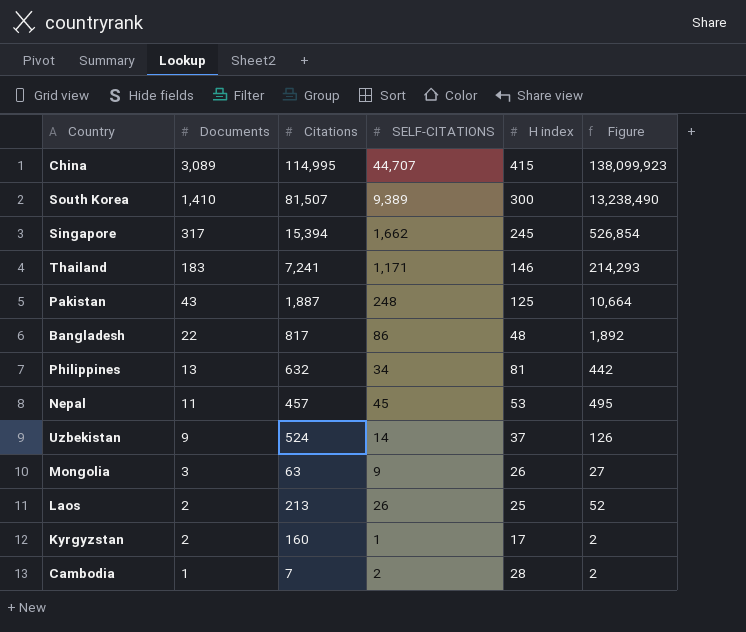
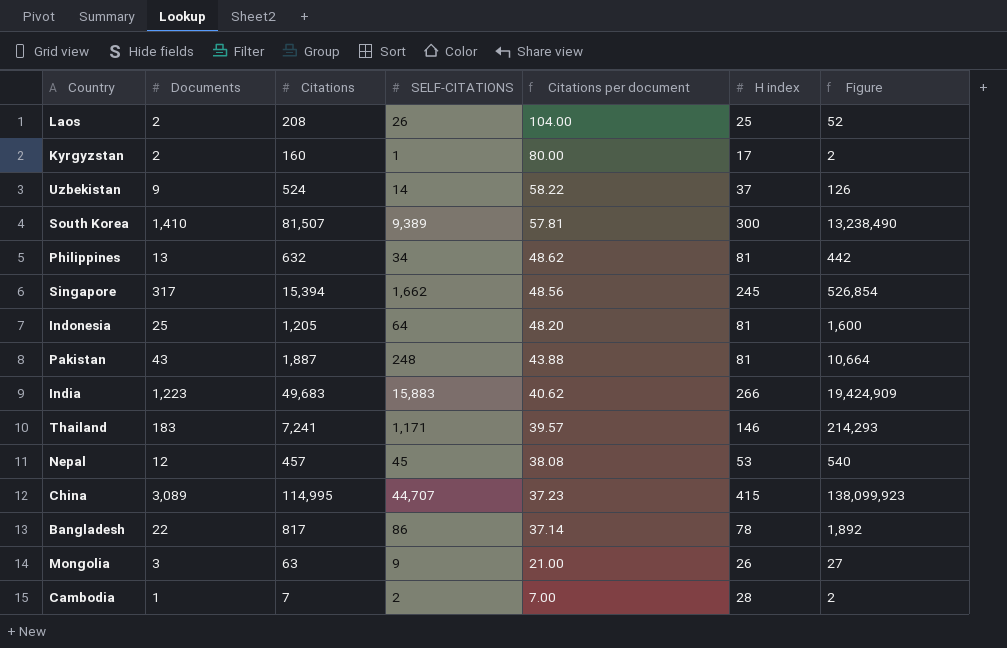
row order: Documents descending -> Citations per document descending
column Citations per document | formula: none -> [Citations] / [Documents]
Laos | Citations: 213 -> 208
row Indonesia: none -> 25 | 1,205 | 64 | 48.20 | 81 | 1,600
Pakistan | H index: 125 -> 81
row India: none -> 1,223 | 49,683 | 15,883 | 40.62 | 266 | 19,424,909
Nepal | Documents: 11 -> 12
Nepal | Figure: 495 -> 540
Bangladesh | H index: 48 -> 78

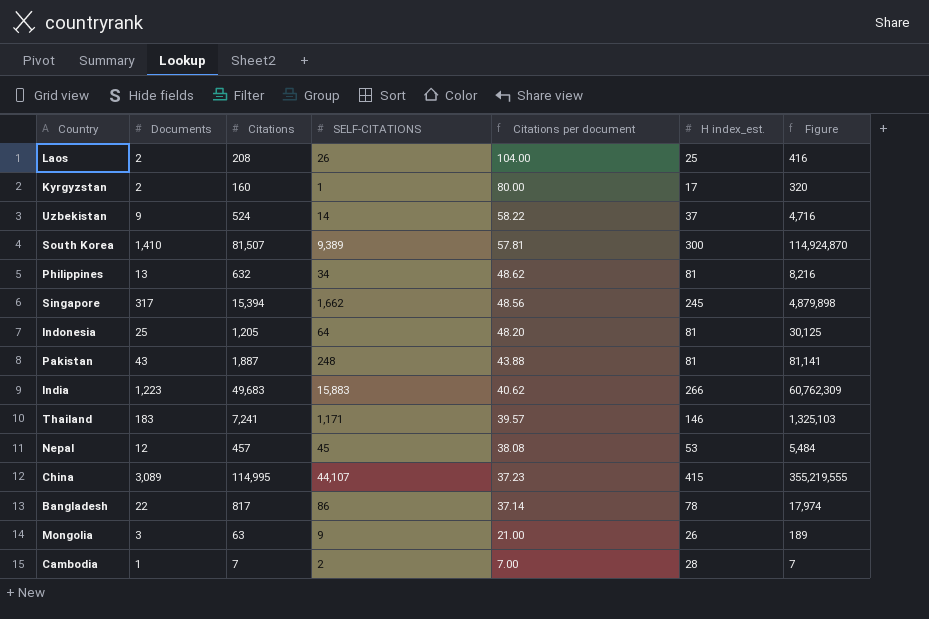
column name: H index -> H index_est.
column Figure | formula: [Documents] * [SELF-CITATIONS] -> [Documents] * [Citations]
China | SELF-CITATIONS: 44,707 -> 44,107

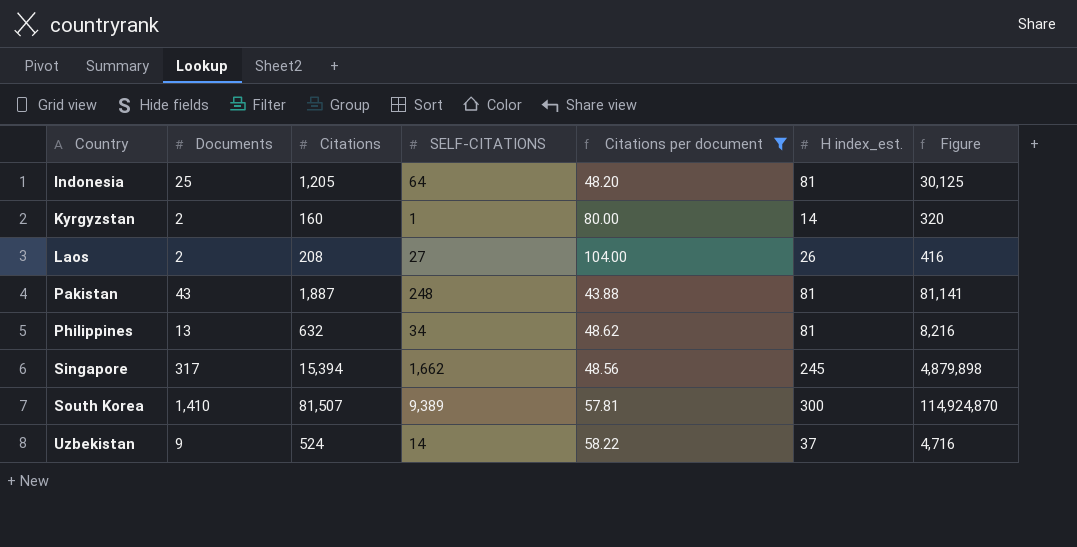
filter: none -> Citations per document >= 43.88
row order: Citations per document descending -> Country ascending
Kyrgyzstan | H index_est.: 17 -> 14
Laos | SELF-CITATIONS: 26 -> 27
Laos | H index_est.: 25 -> 26

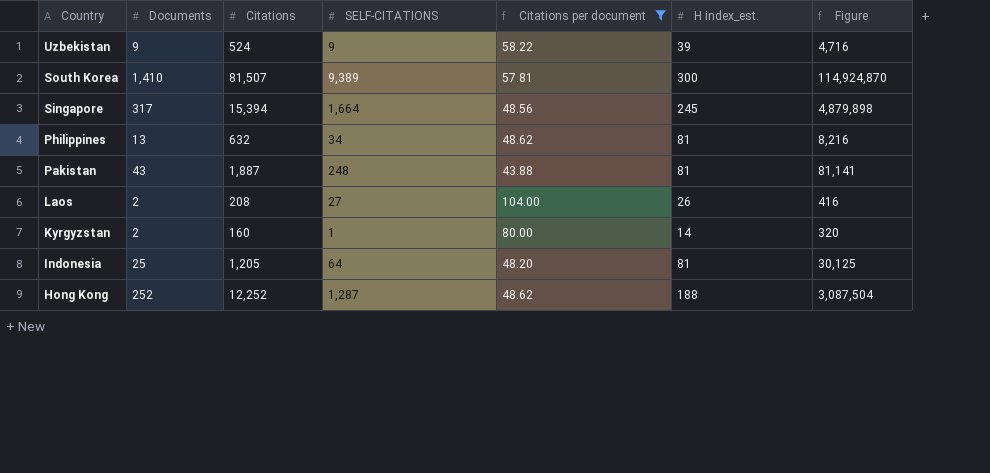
row order: Country ascending -> Country descending
Uzbekistan | SELF-CITATIONS: 14 -> 9
Uzbekistan | H index_est.: 37 -> 39
Singapore | SELF-CITATIONS: 1,662 -> 1,664
row Hong Kong: none -> 252 | 12,252 | 1,287 | 48.62 | 188 | 3,087,504

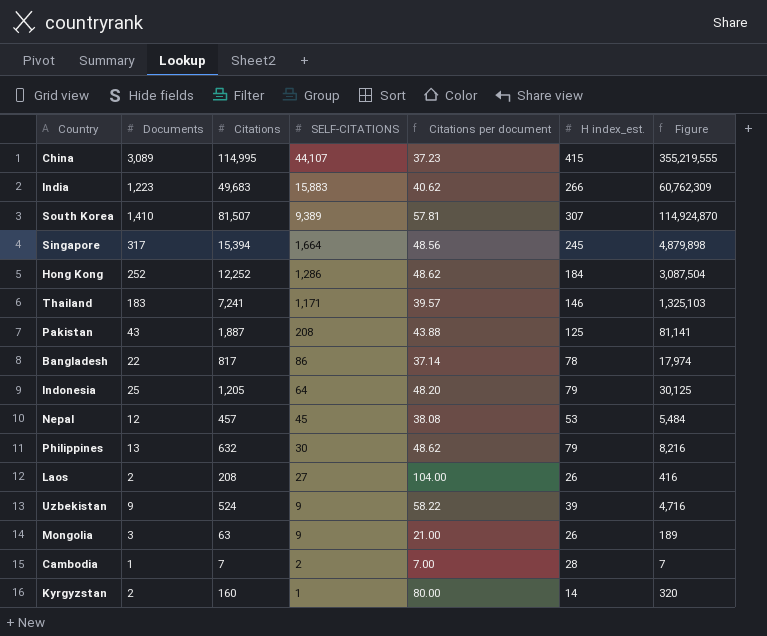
filter: Citations per document >= 43.88 -> none
row order: Country descending -> SELF-CITATIONS descending
South Korea | H index_est.: 300 -> 307
Hong Kong | SELF-CITATIONS: 1,287 -> 1,286
Hong Kong | H index_est.: 188 -> 184
Pakistan | SELF-CITATIONS: 248 -> 208
Pakistan | H index_est.: 81 -> 125
Indonesia | H index_est.: 81 -> 79
Philippines | SELF-CITATIONS: 34 -> 30
Philippines | H index_est.: 81 -> 79

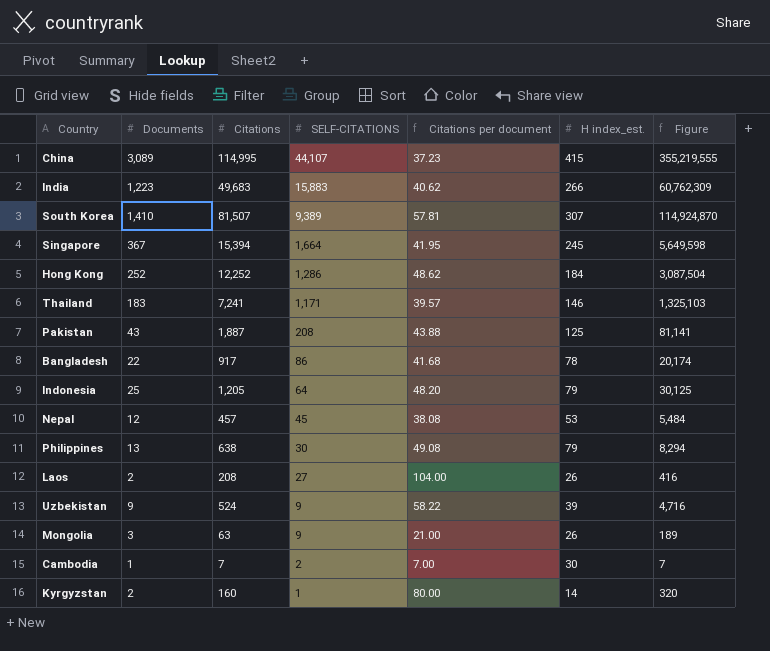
Singapore | Documents: 317 -> 367
Singapore | Citations per document: 48.56 -> 41.95
Singapore | Figure: 4,879,898 -> 5,649,598
Bangladesh | Citations: 817 -> 917
Bangladesh | Citations per document: 37.14 -> 41.68
Bangladesh | Figure: 17,974 -> 20,174
Philippines | Citations: 632 -> 638
Philippines | Citations per document: 48.62 -> 49.08
Philippines | Figure: 8,216 -> 8,294
Cambodia | H index_est.: 28 -> 30

